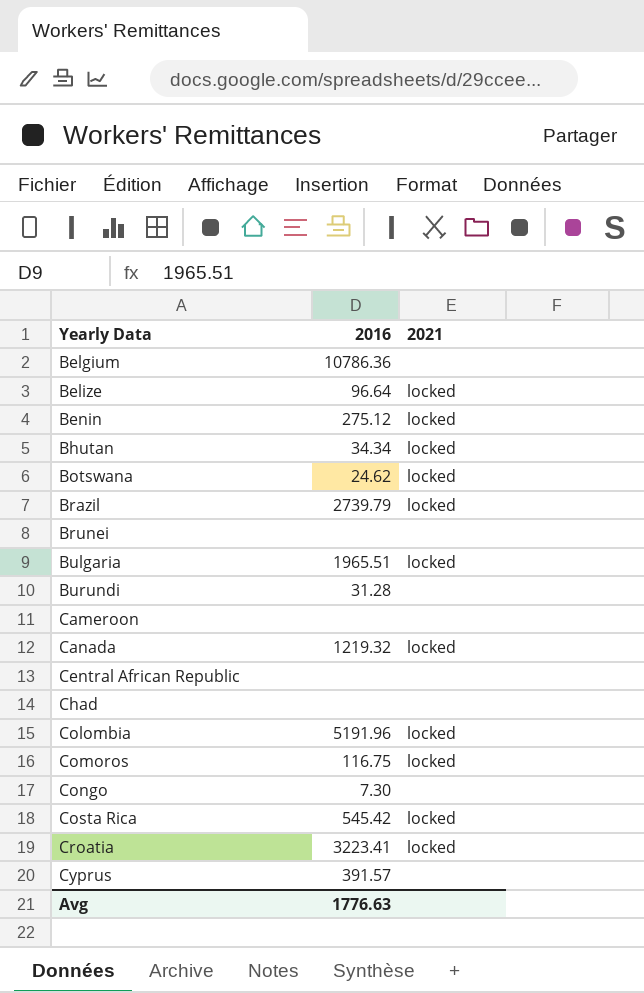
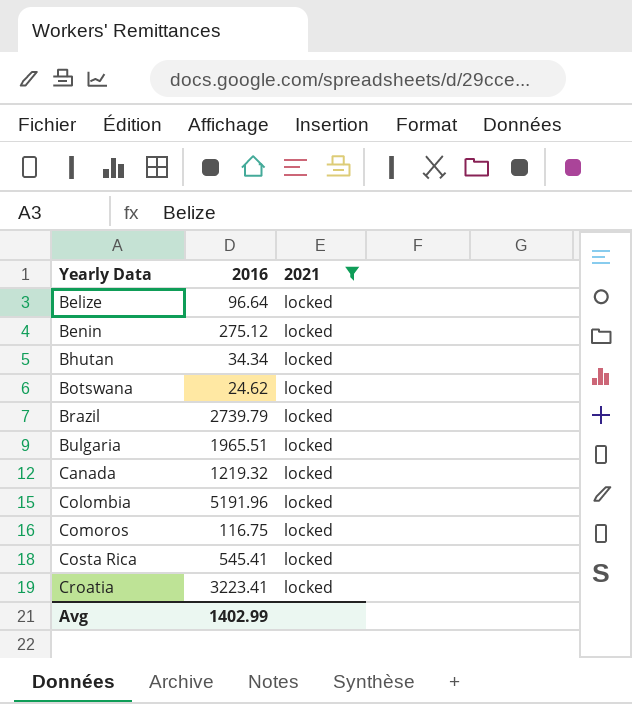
filter: none -> 2021 = locked
Costa Rica | 2016: 545.42 -> 545.41
Avg | 2016: 1776.63 -> 1402.99

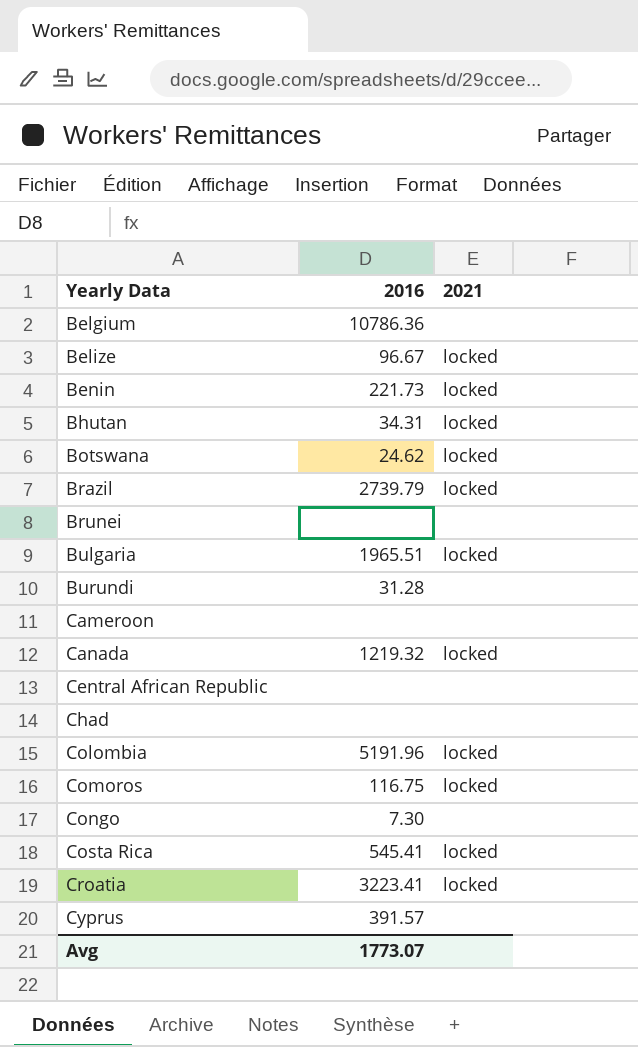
filter: 2021 = locked -> none
Belize | 2016: 96.64 -> 96.67
Benin | 2016: 275.12 -> 221.73
Bhutan | 2016: 34.34 -> 34.31
Avg | 2016: 1402.99 -> 1773.07

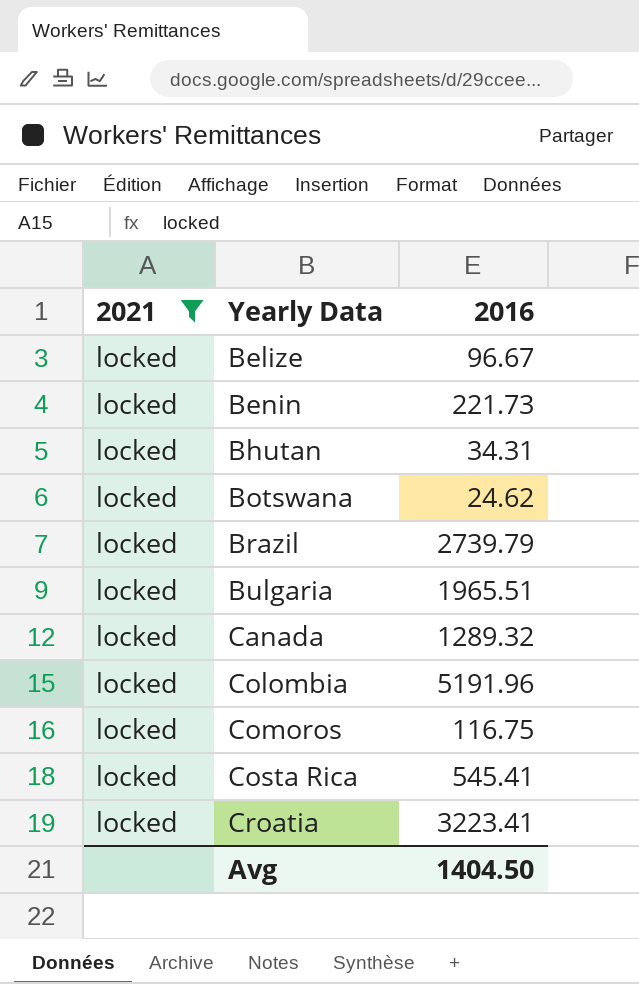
filter: none -> 2021 = locked
column 2021 | position: 3 -> 1
Canada | 2016: 1219.32 -> 1289.32
Avg | 2016: 1773.07 -> 1404.50

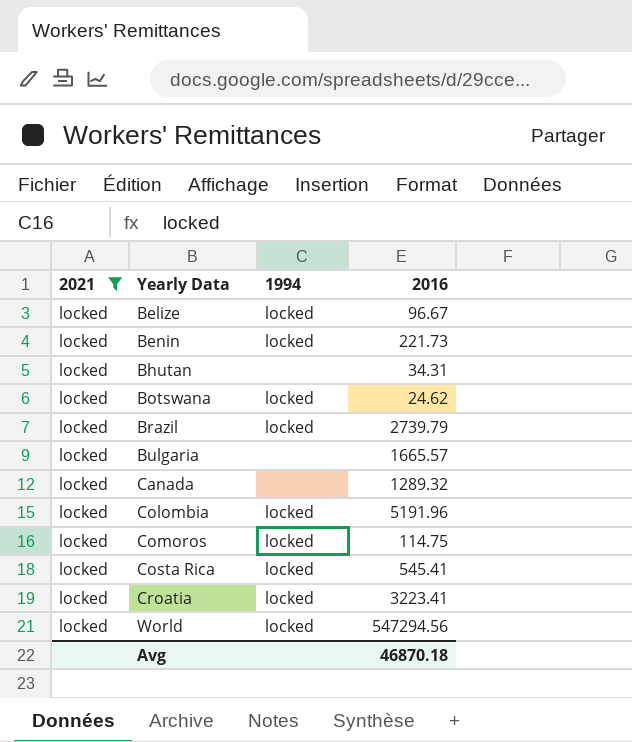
column 1994 | position: none -> 3
Bulgaria | 2016: 1965.51 -> 1665.57
Comoros | 2016: 116.75 -> 114.75
row World: none -> locked | locked | 547294.56
Avg | 2016: 1404.50 -> 46870.18

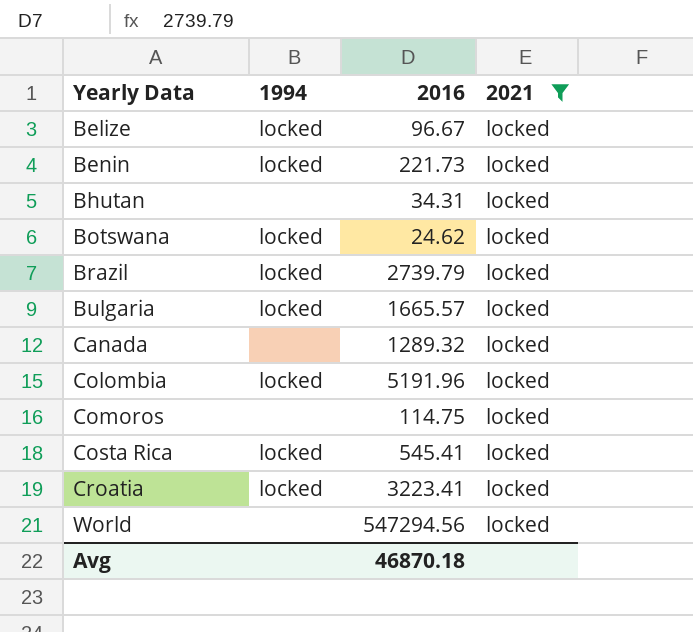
column 2021 | position: 1 -> 4
Bulgaria | 1994: none -> locked
Comoros | 1994: locked -> none
World | 1994: locked -> none

